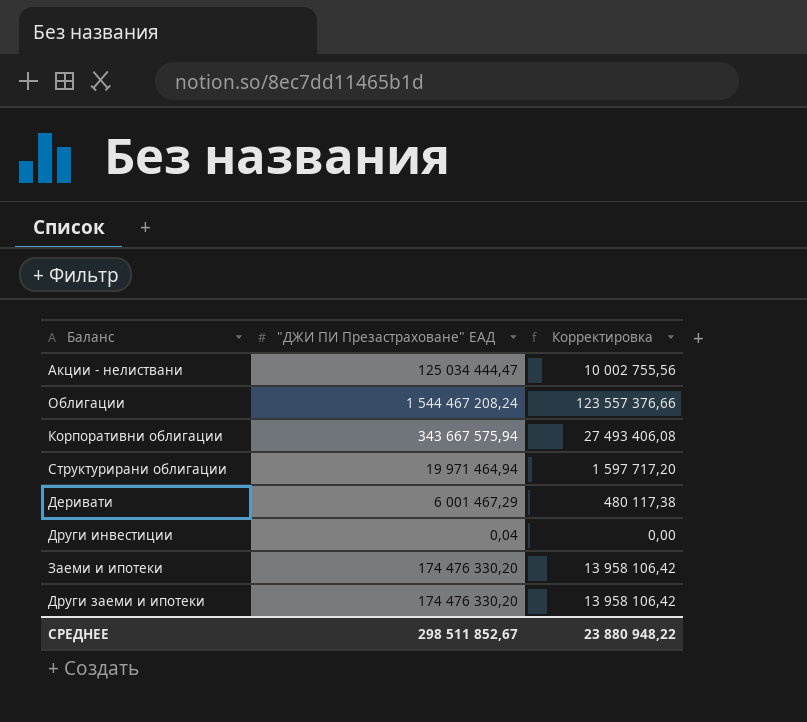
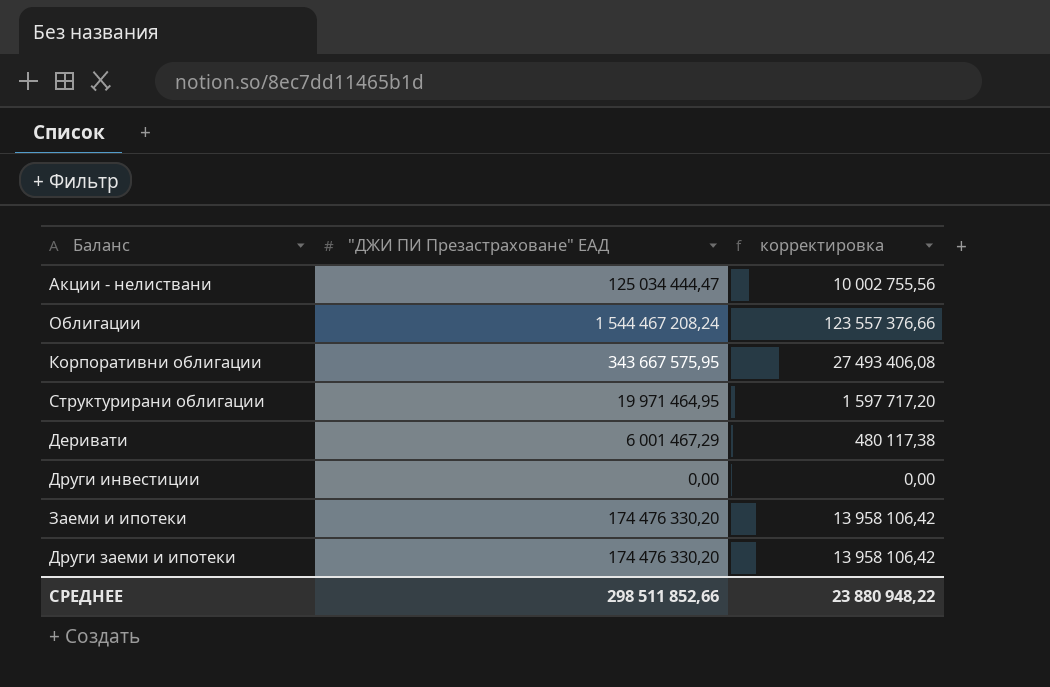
column name: Корректировка -> корректировка
Корпоративни облигации | "ДЖИ ПИ Презастраховане" ЕАД: 343 667 575,94 -> 343 667 575,95
Структурирани облигации | "ДЖИ ПИ Презастраховане" ЕАД: 19 971 464,94 -> 19 971 464,95
Други инвестиции | "ДЖИ ПИ Презастраховане" ЕАД: 0,04 -> 0,00
СРЕДНЕЕ | "ДЖИ ПИ Презастраховане" ЕАД: 298 511 852,67 -> 298 511 852,66

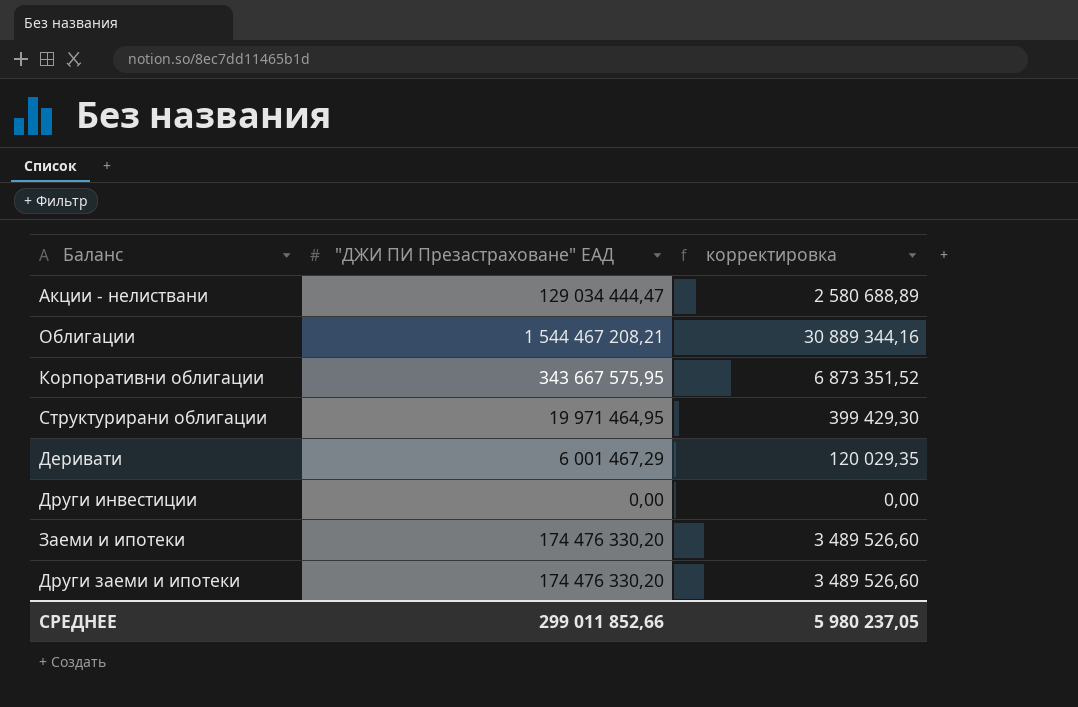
column корректировка | formula: ["ДЖИ ПИ Презастраховане" ЕАД] * 0,08 -> ["ДЖИ ПИ Презастраховане" ЕАД] * 0,02
Акции - нелиствани | "ДЖИ ПИ Презастраховане" ЕАД: 125 034 444,47 -> 129 034 444,47
Облигации | "ДЖИ ПИ Презастраховане" ЕАД: 1 544 467 208,24 -> 1 544 467 208,21
СРЕДНЕЕ | "ДЖИ ПИ Презастраховане" ЕАД: 298 511 852,66 -> 299 011 852,66
СРЕДНЕЕ | корректировка: 23 880 948,22 -> 5 980 237,05

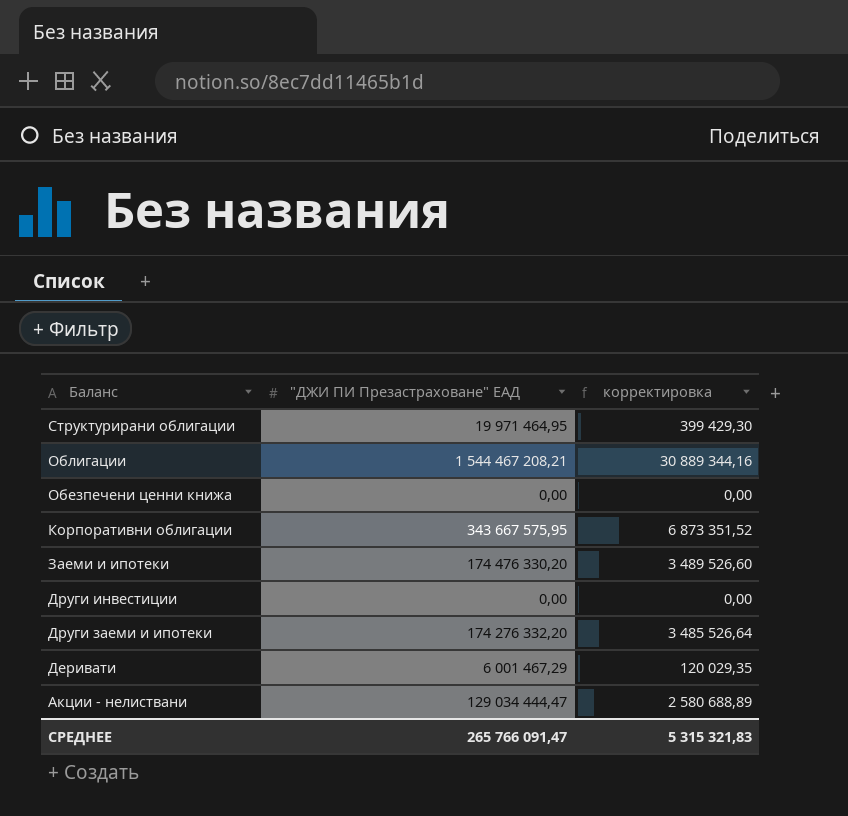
row order: none -> Баланс descending
row Обезпечени ценни книжа: none -> 0,00 | 0,00
Други заеми и ипотеки | "ДЖИ ПИ Презастраховане" ЕАД: 174 476 330,20 -> 174 276 332,20
Други заеми и ипотеки | корректировка: 3 489 526,60 -> 3 485 526,64
СРЕДНЕЕ | "ДЖИ ПИ Презастраховане" ЕАД: 299 011 852,66 -> 265 766 091,47
СРЕДНЕЕ | корректировка: 5 980 237,05 -> 5 315 321,83

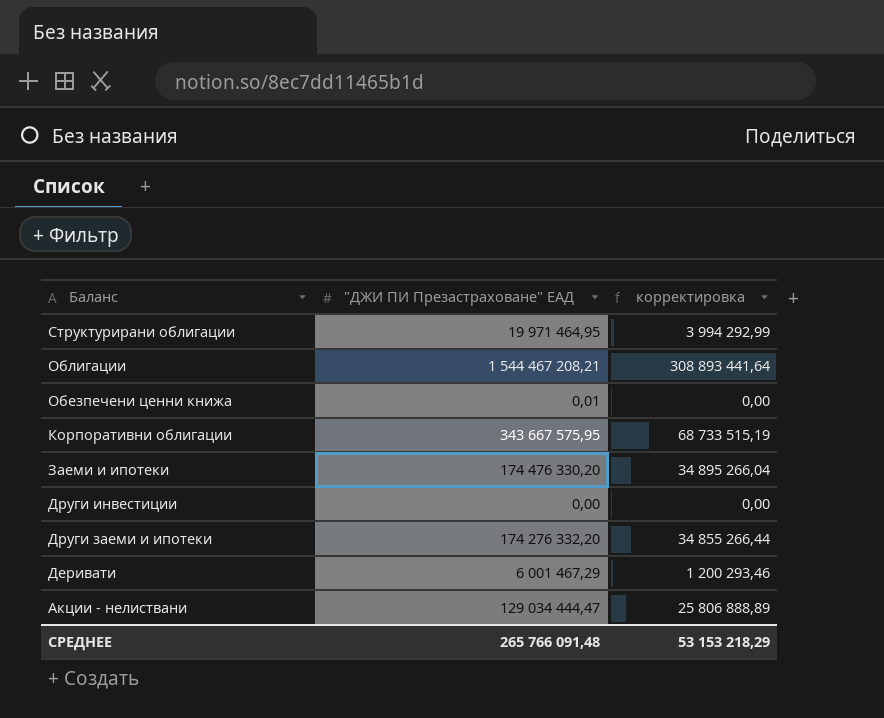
column корректировка | formula: ["ДЖИ ПИ Презастраховане" ЕАД] * 0,02 -> ["ДЖИ ПИ Презастраховане" ЕАД] * 0,2
Обезпечени ценни книжа | "ДЖИ ПИ Презастраховане" ЕАД: 0,00 -> 0,01
СРЕДНЕЕ | "ДЖИ ПИ Презастраховане" ЕАД: 265 766 091,47 -> 265 766 091,48
СРЕДНЕЕ | корректировка: 5 315 321,83 -> 53 153 218,29

